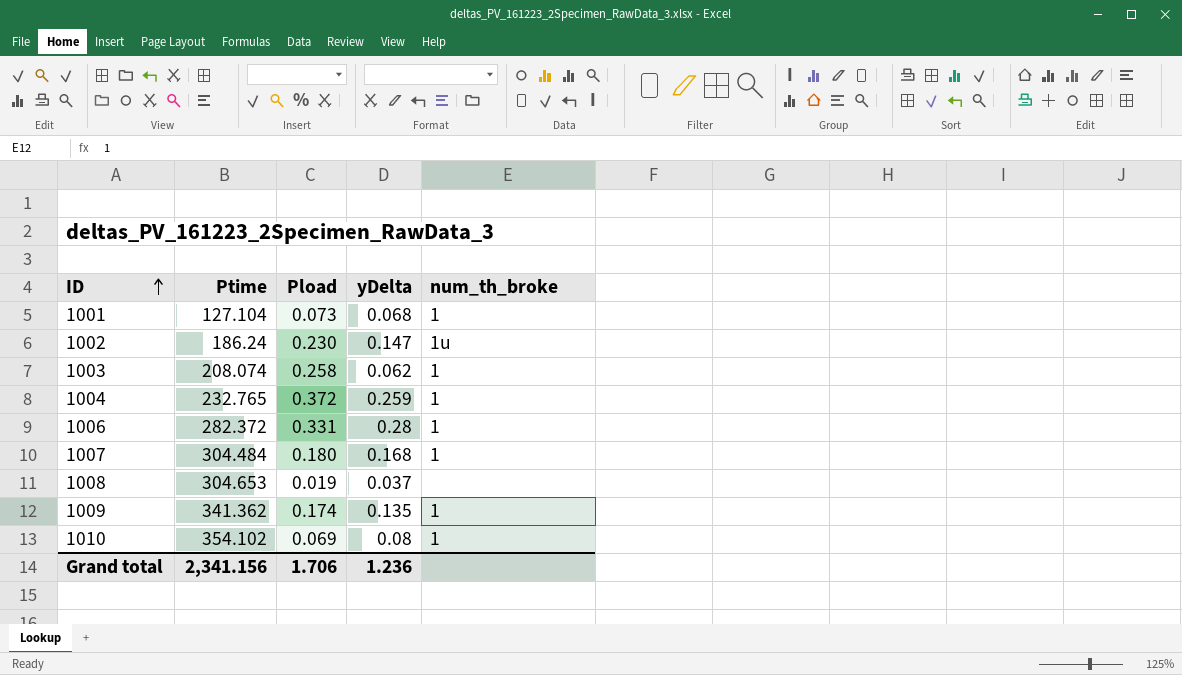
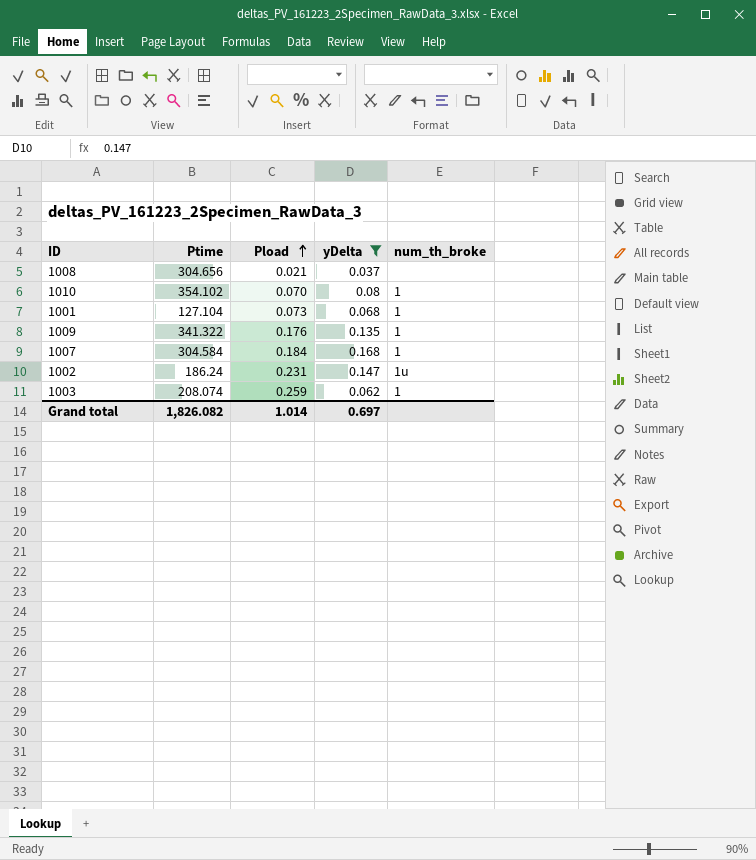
filter: none -> yDelta <= 0.168
row order: ID ascending -> Pload ascending
1008 | Ptime: 304.653 -> 304.656
1008 | Pload: 0.019 -> 0.021
1010 | Pload: 0.069 -> 0.070
1009 | Ptime: 341.362 -> 341.322
1009 | Pload: 0.174 -> 0.176
1007 | Ptime: 304.484 -> 304.584
1007 | Pload: 0.180 -> 0.184
1002 | Pload: 0.230 -> 0.231
1003 | Pload: 0.258 -> 0.259
Grand total | Ptime: 2,341.156 -> 1,826.082
Grand total | Pload: 1.706 -> 1.014
Grand total | yDelta: 1.236 -> 0.697

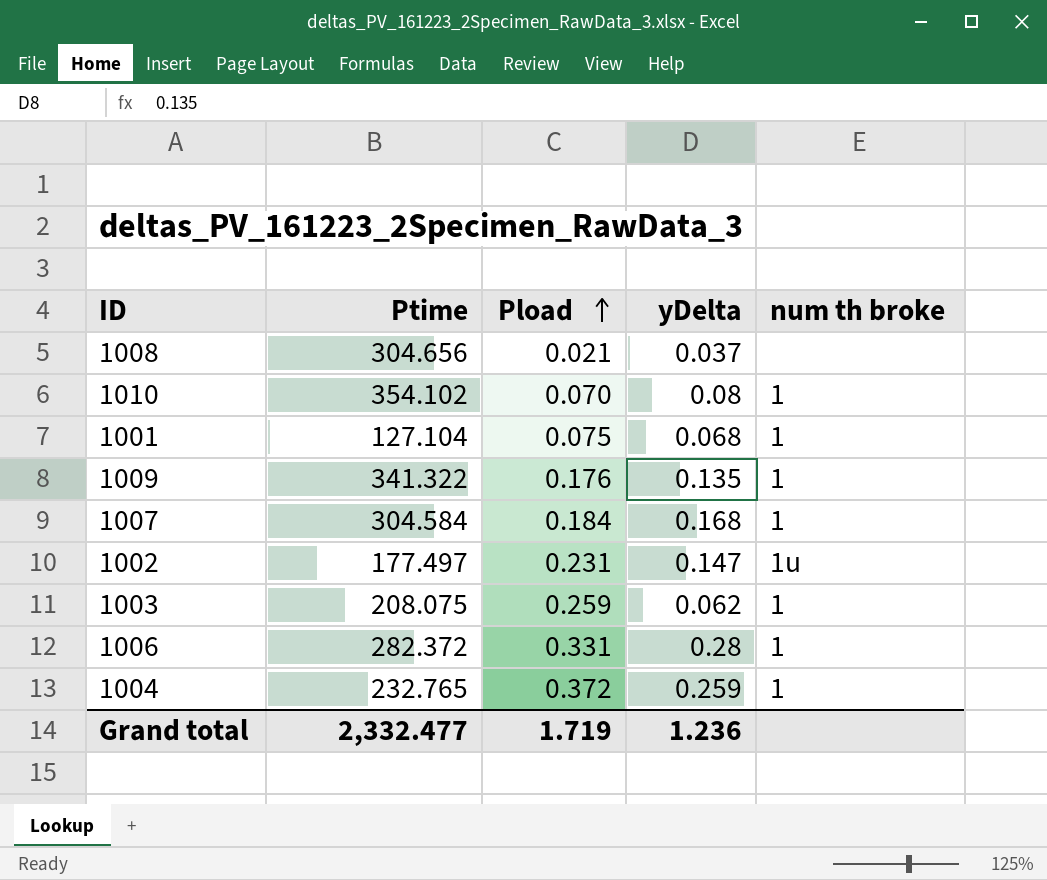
filter: yDelta <= 0.168 -> none
column name: num_th_broke -> num th broke
1001 | Pload: 0.073 -> 0.075
1002 | Ptime: 186.24 -> 177.497
1003 | Ptime: 208.074 -> 208.075
Grand total | Ptime: 1,826.082 -> 2,332.477
Grand total | Pload: 1.014 -> 1.719
Grand total | yDelta: 0.697 -> 1.236

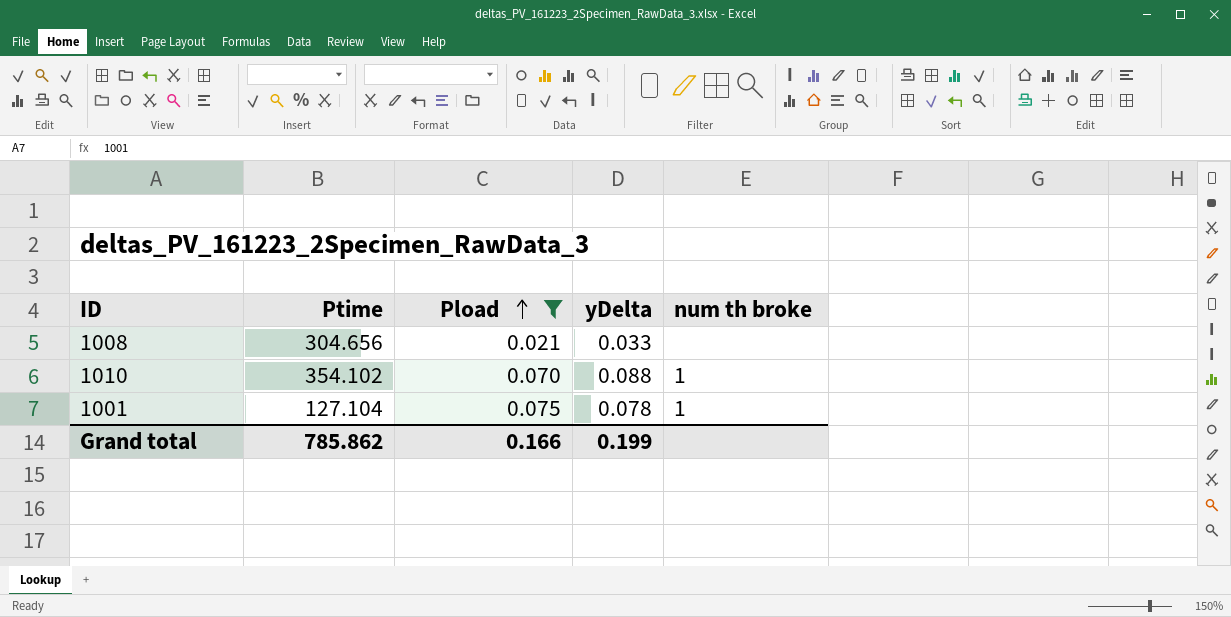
filter: none -> Pload <= 0.075
1008 | yDelta: 0.037 -> 0.033
1010 | yDelta: 0.08 -> 0.088
1001 | yDelta: 0.068 -> 0.078
Grand total | Ptime: 2,332.477 -> 785.862
Grand total | Pload: 1.719 -> 0.166
Grand total | yDelta: 1.236 -> 0.199

